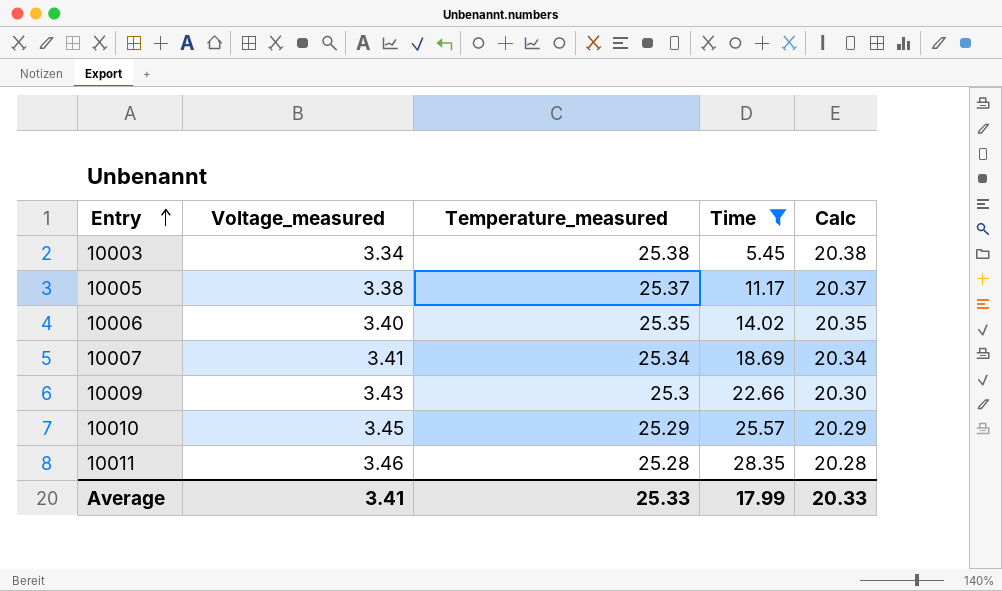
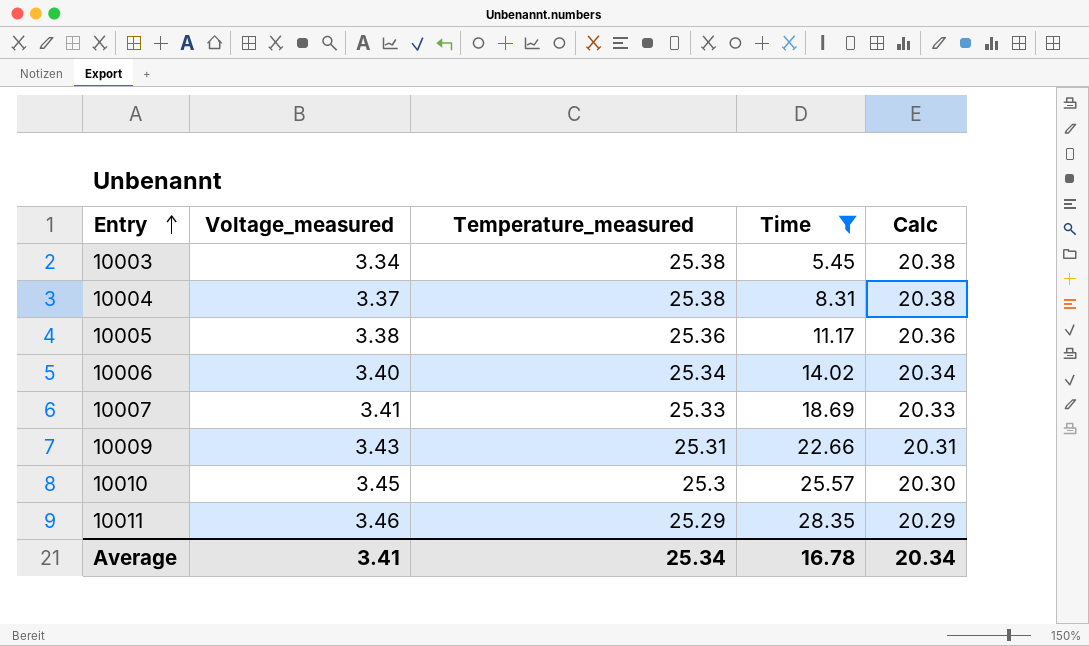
row 10004: none -> 3.37 | 25.38 | 8.31 | 20.38
10005 | Temperature_measured: 25.37 -> 25.36
10005 | Calc: 20.37 -> 20.36
10006 | Temperature_measured: 25.35 -> 25.34
10006 | Calc: 20.35 -> 20.34
10007 | Temperature_measured: 25.34 -> 25.33
10007 | Calc: 20.34 -> 20.33
10009 | Temperature_measured: 25.3 -> 25.31
10009 | Calc: 20.30 -> 20.31
10010 | Temperature_measured: 25.29 -> 25.3
10010 | Calc: 20.29 -> 20.30
10011 | Temperature_measured: 25.28 -> 25.29
10011 | Calc: 20.28 -> 20.29
Average | Temperature_measured: 25.33 -> 25.34
Average | Time: 17.99 -> 16.78
Average | Calc: 20.33 -> 20.34

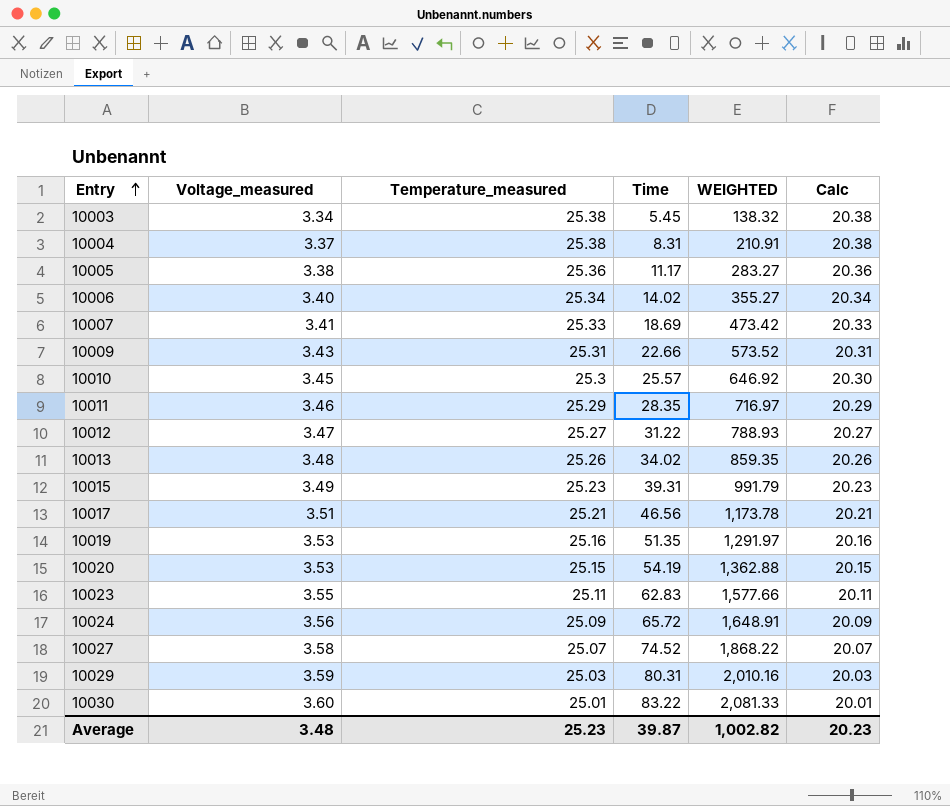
filter: Time <= 28.35 -> none
column WEIGHTED | formula: none -> [Temperature_measured] * [Time]
Average | Voltage_measured: 3.41 -> 3.48
Average | Temperature_measured: 25.34 -> 25.23
Average | Time: 16.78 -> 39.87
Average | Calc: 20.34 -> 20.23

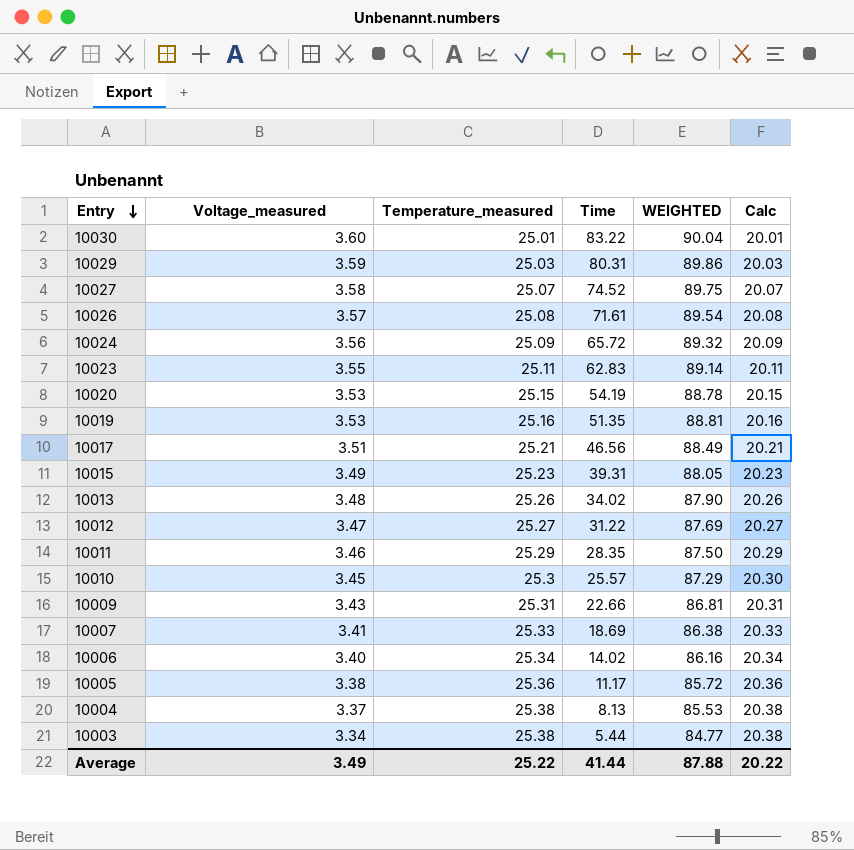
row order: Entry ascending -> Entry descending
column WEIGHTED | formula: [Temperature_measured] * [Time] -> [Voltage_measured] * [Temperature_measured]
row 10026: none -> 3.57 | 25.08 | 71.61 | 89.54 | 20.08
10004 | Time: 8.31 -> 8.13
10003 | Time: 5.45 -> 5.44
Average | Voltage_measured: 3.48 -> 3.49
Average | Temperature_measured: 25.23 -> 25.22
Average | Time: 39.87 -> 41.44
Average | WEIGHTED: 1,002.82 -> 87.88
Average | Calc: 20.23 -> 20.22

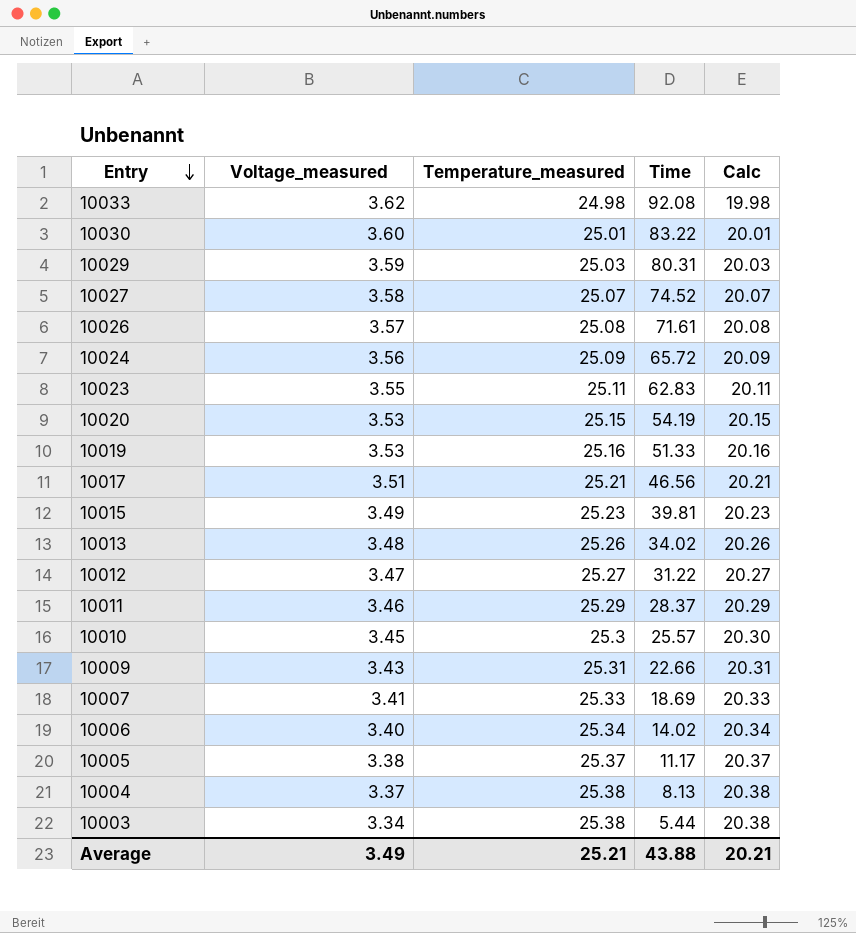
column WEIGHTED | formula: [Voltage_measured] * [Temperature_measured] -> none
row 10033: none -> 3.62 | 24.98 | 92.08 | 19.98
10019 | Time: 51.35 -> 51.33
10015 | Time: 39.31 -> 39.81
10011 | Time: 28.35 -> 28.37
10005 | Temperature_measured: 25.36 -> 25.37
10005 | Calc: 20.36 -> 20.37
Average | Temperature_measured: 25.22 -> 25.21
Average | Time: 41.44 -> 43.88
Average | Calc: 20.22 -> 20.21

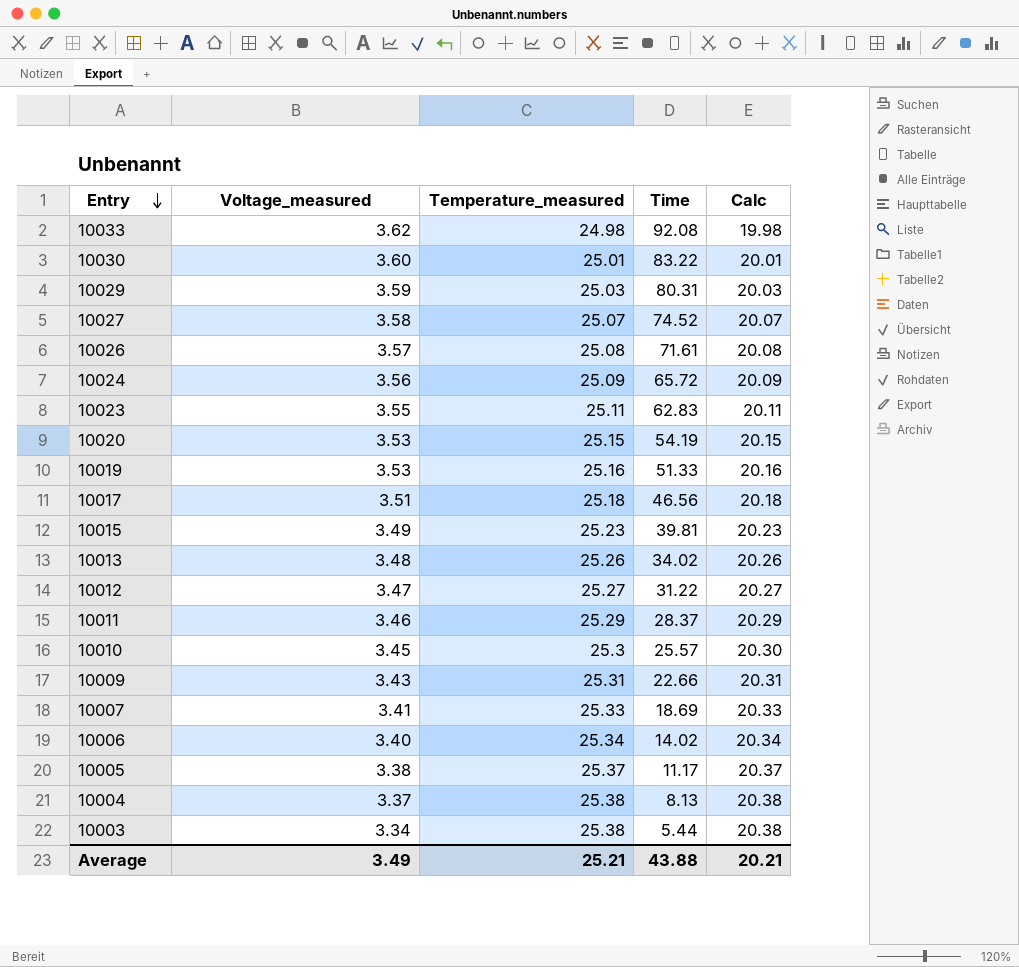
10017 | Temperature_measured: 25.21 -> 25.18
10017 | Calc: 20.21 -> 20.18

